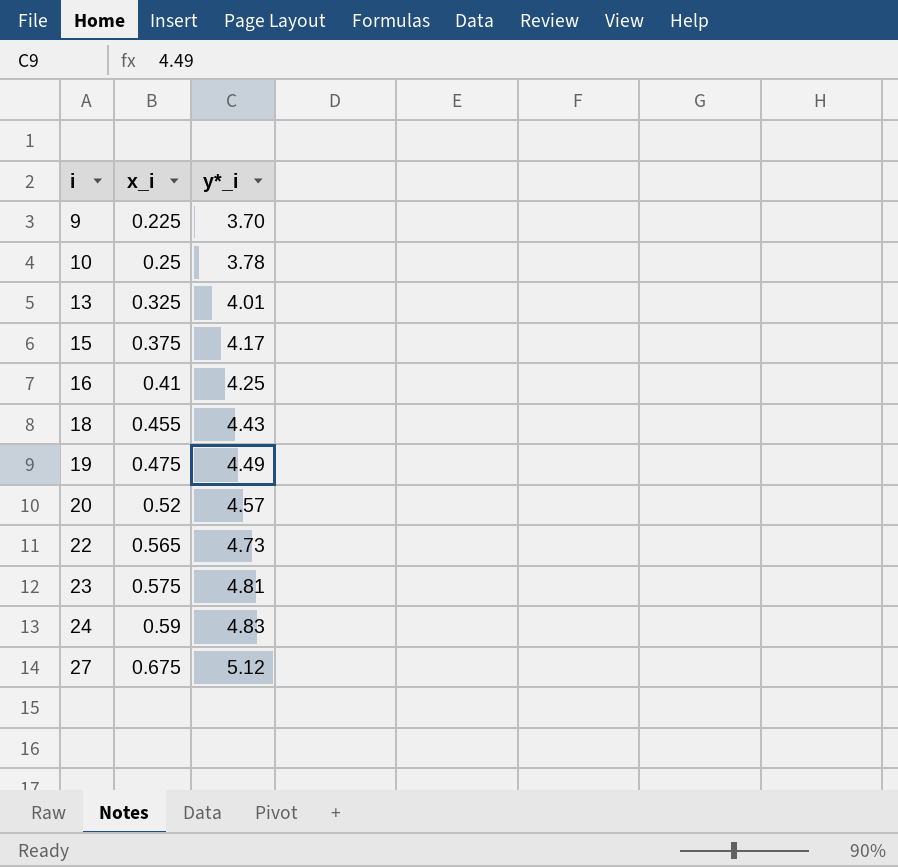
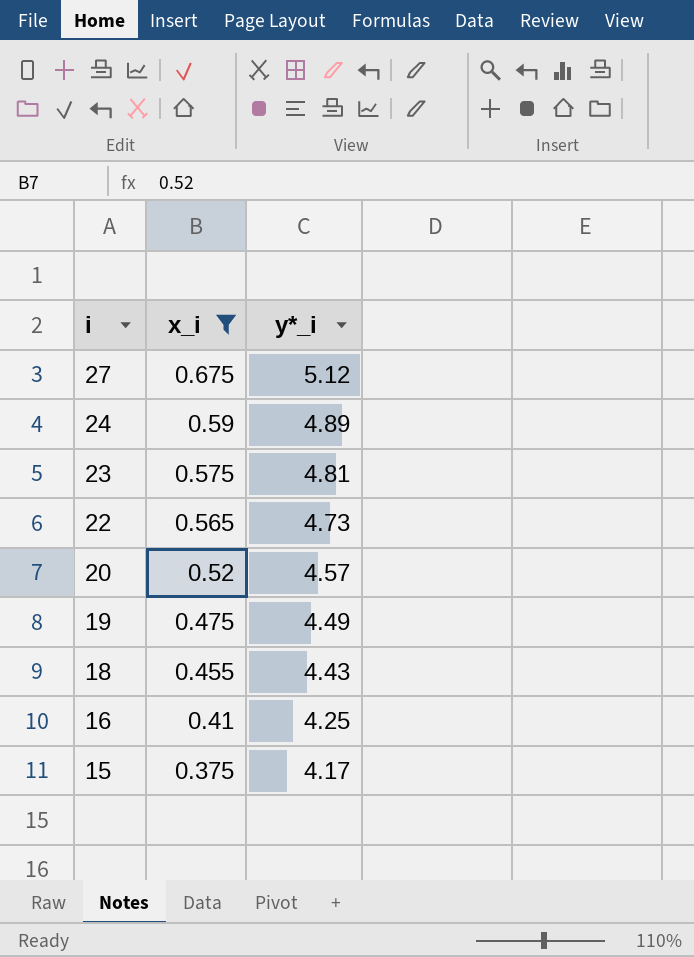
filter: none -> x_i >= 0.375
row order: i ascending -> i descending
24 | y*_i: 4.83 -> 4.89

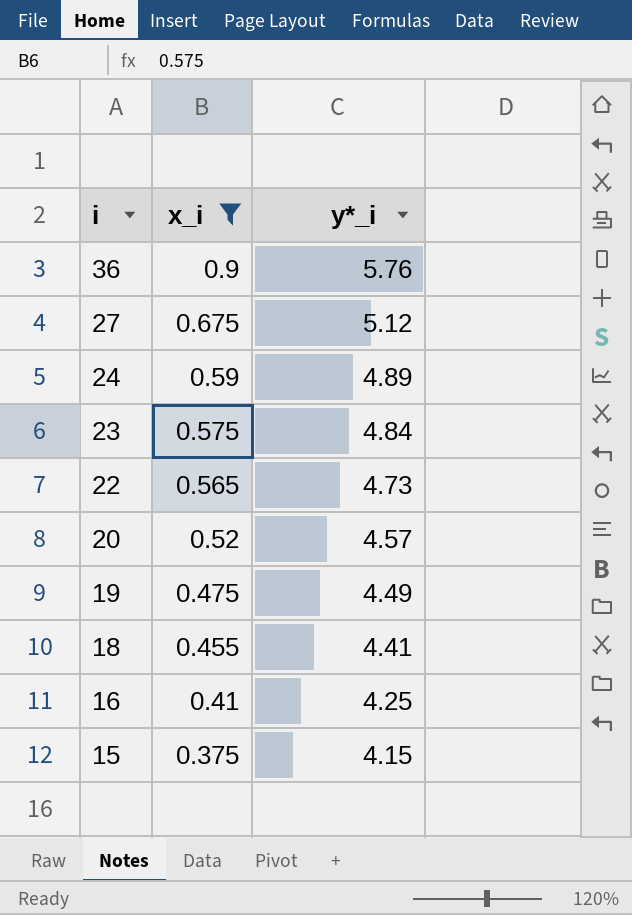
row 36: none -> 0.9 | 5.76
23 | y*_i: 4.81 -> 4.84
18 | y*_i: 4.43 -> 4.41
15 | y*_i: 4.17 -> 4.15

